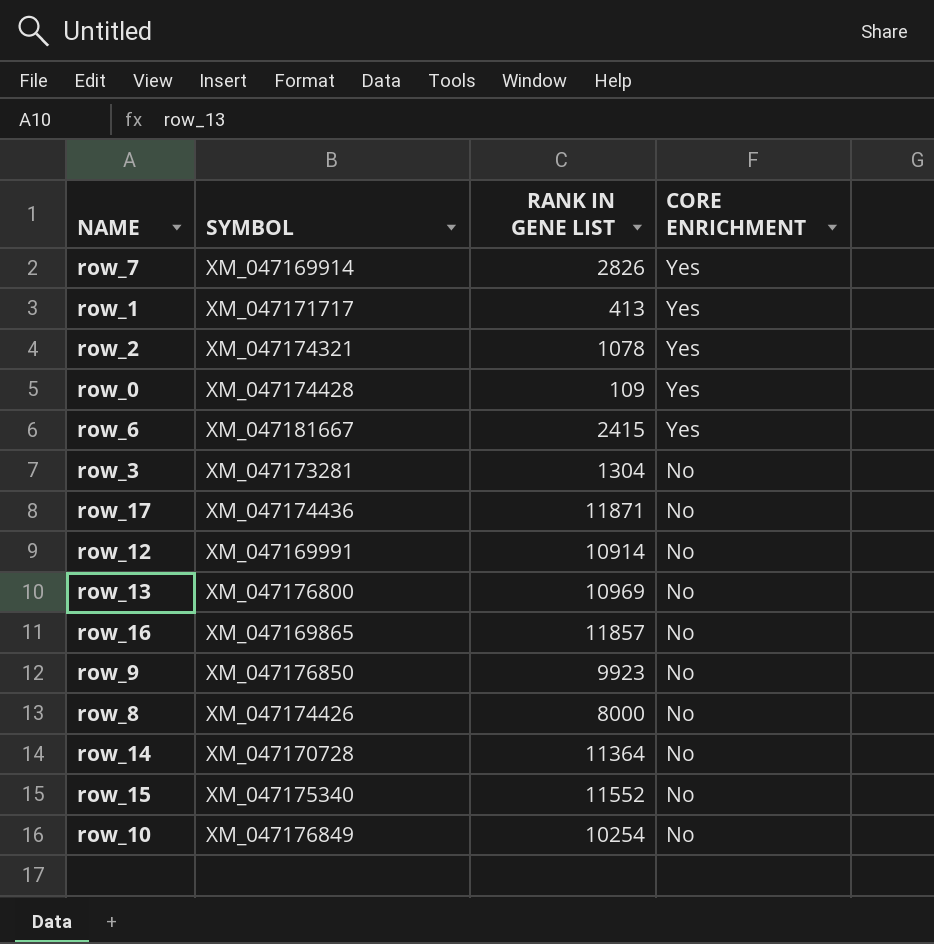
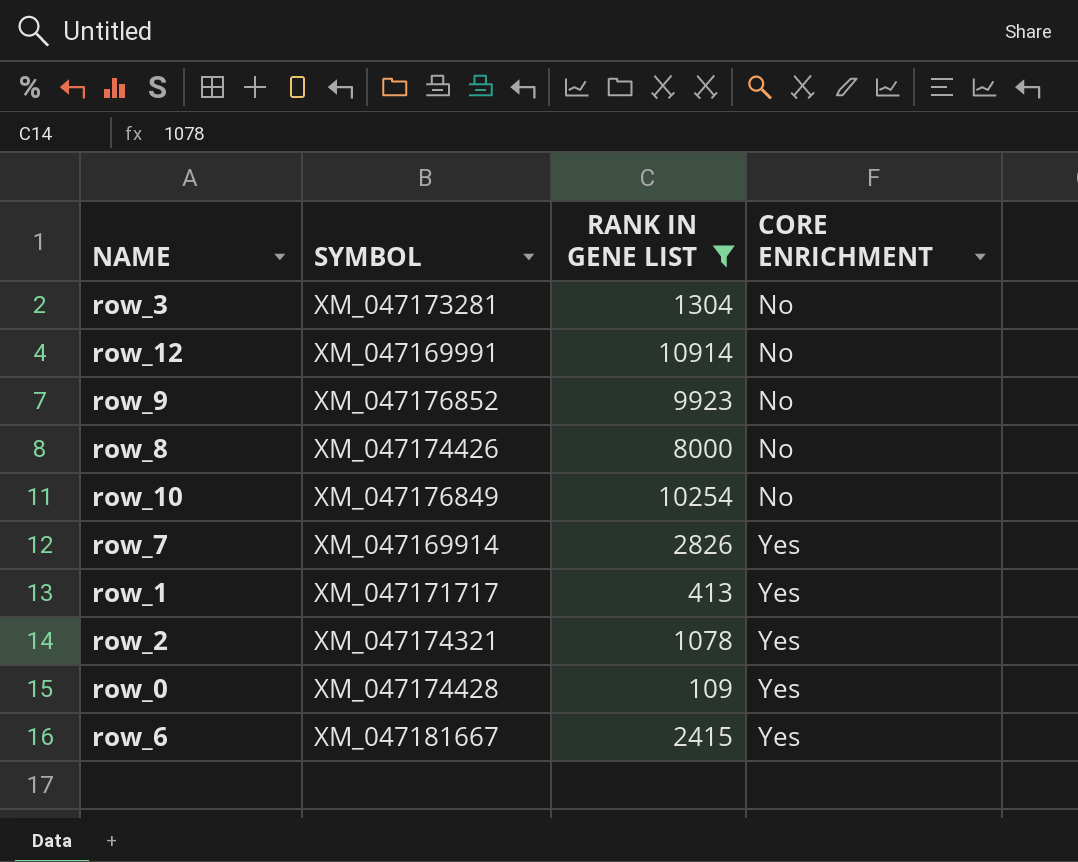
filter: none -> RANK IN GENE LIST <= 10914
row order: CORE ENRICHMENT descending -> CORE ENRICHMENT ascending
row_9 | SYMBOL: XM_047176850 -> XM_047176852

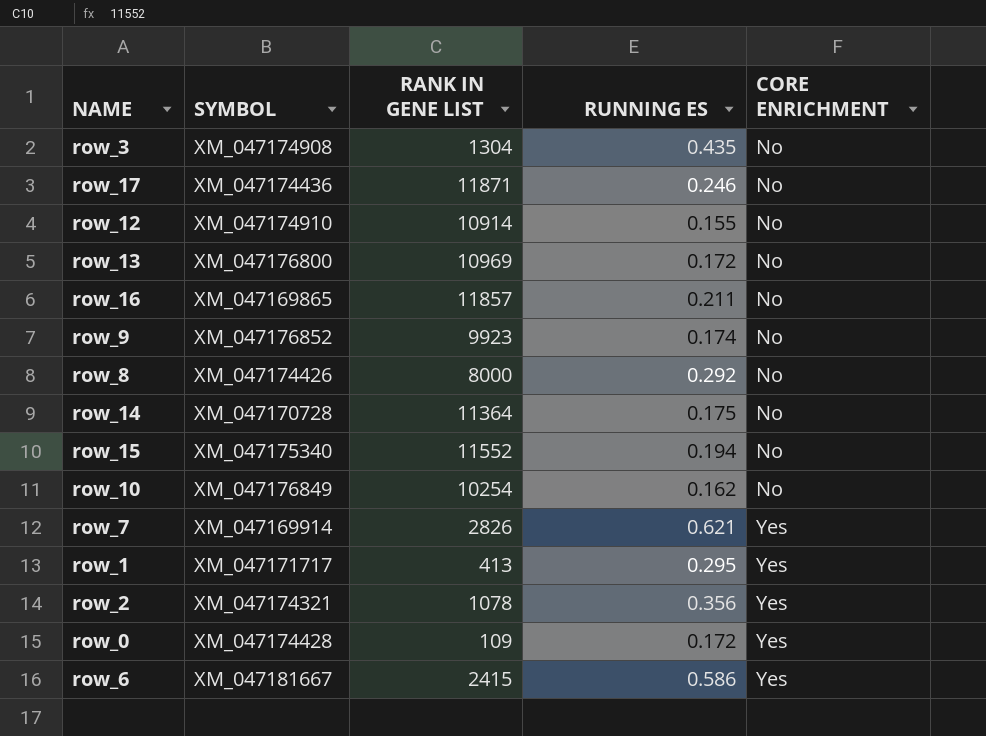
filter: RANK IN GENE LIST <= 10914 -> none
column RUNNING ES | position: none -> 4
row_3 | SYMBOL: XM_047173281 -> XM_047174908
row_12 | SYMBOL: XM_047169991 -> XM_047174910

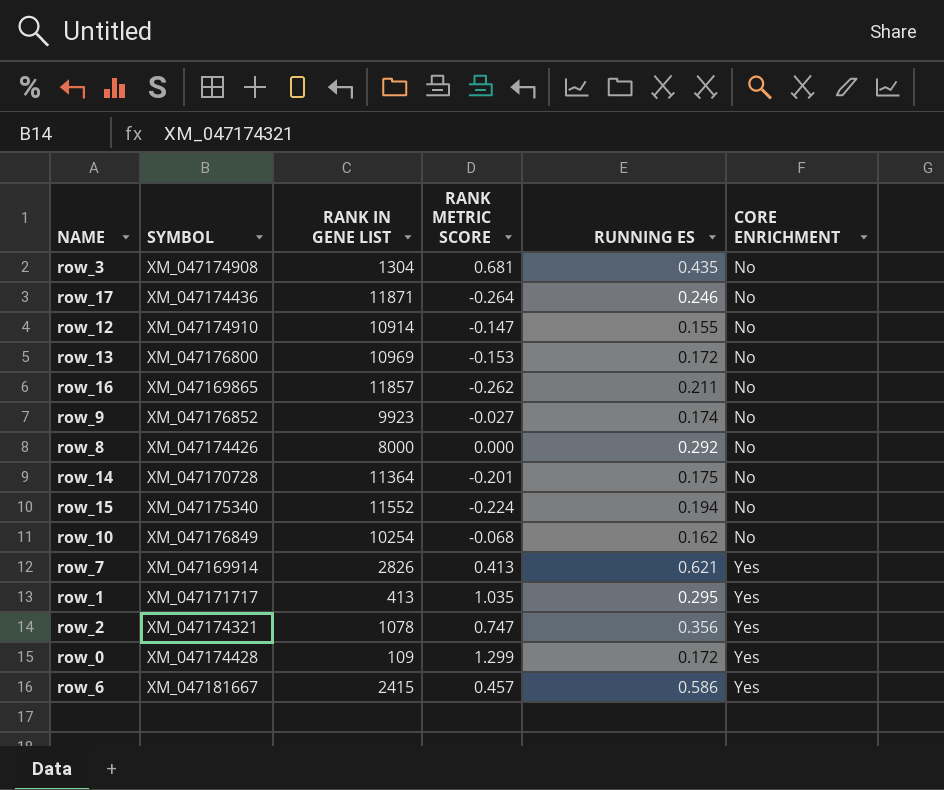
column RANK METRIC SCORE | position: none -> 4

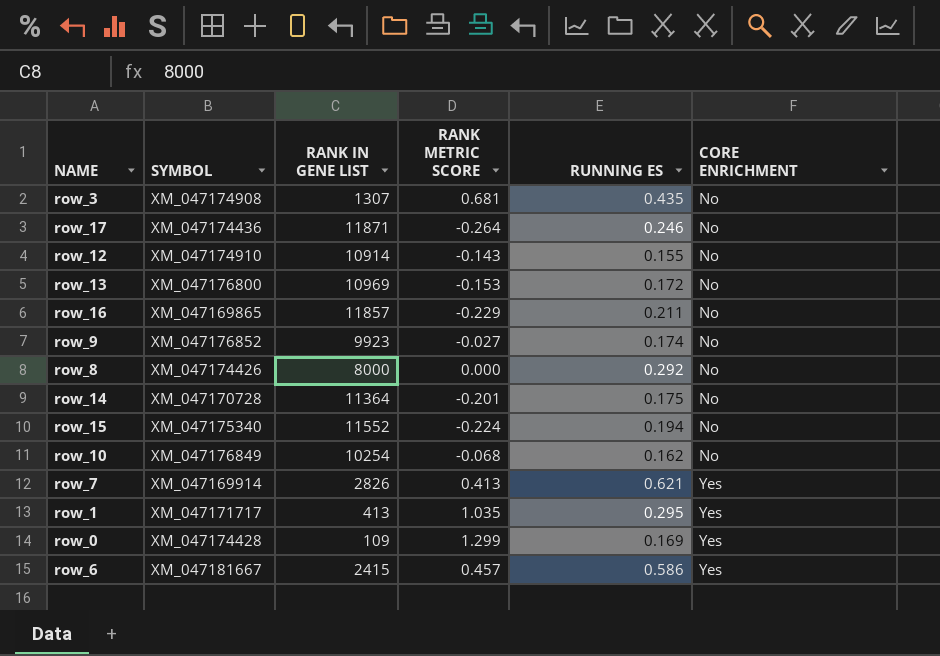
row row_2: XM_047174321 | 1078 | 0.747 | 0.356 | Yes -> none
row_3 | RANK IN GENE LIST: 1304 -> 1307
row_12 | RANK METRIC SCORE: -0.147 -> -0.143
row_16 | RANK METRIC SCORE: -0.262 -> -0.229
row_0 | RUNNING ES: 0.172 -> 0.169

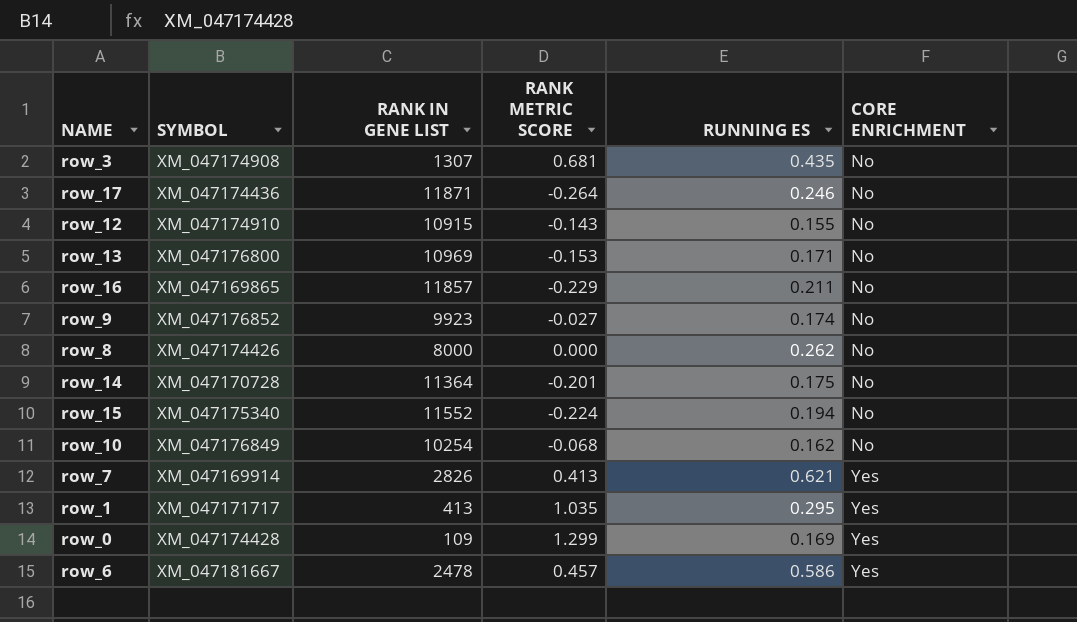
row_12 | RANK IN GENE LIST: 10914 -> 10915
row_13 | RUNNING ES: 0.172 -> 0.171
row_8 | RUNNING ES: 0.292 -> 0.262
row_6 | RANK IN GENE LIST: 2415 -> 2478

